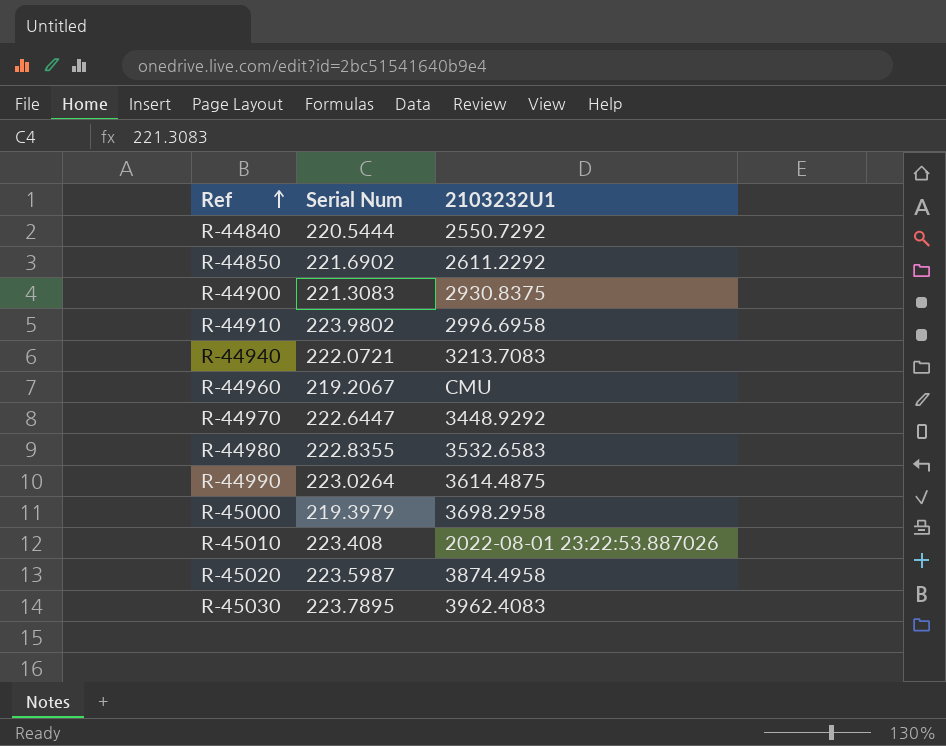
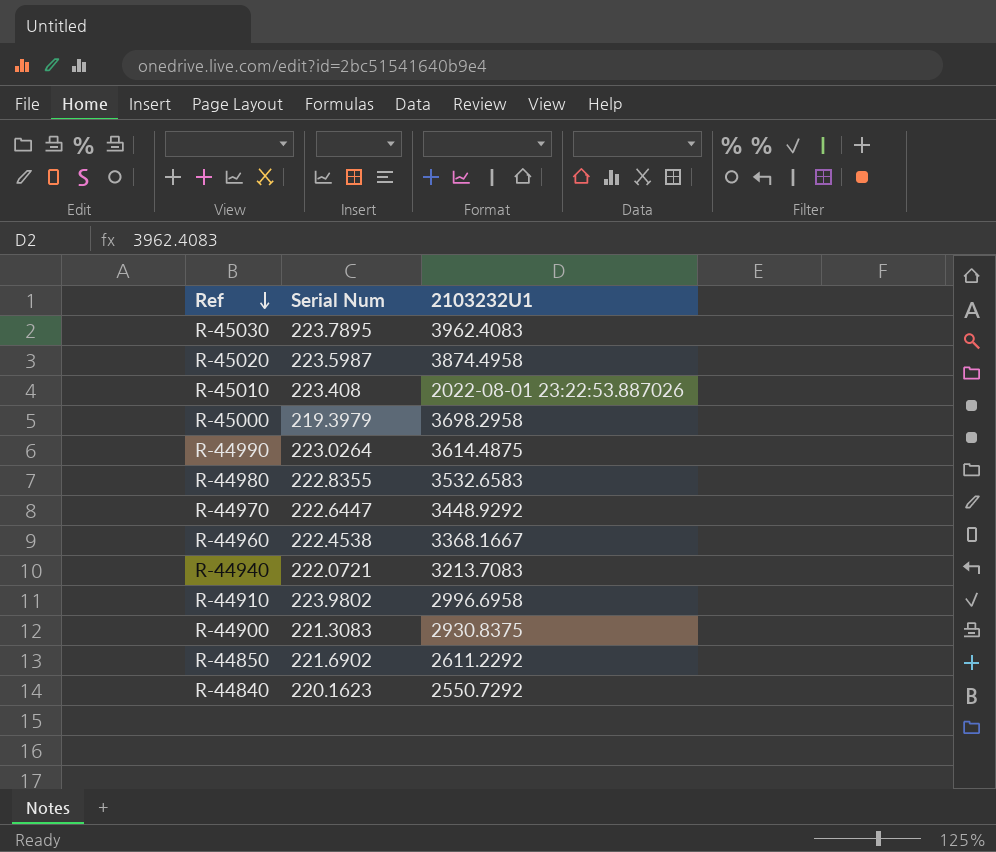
row order: Ref ascending -> Ref descending
R-44960 | Serial Num: 219.2067 -> 222.4538
R-44960 | 2103232U1: CMU -> 3368.1667
R-44840 | Serial Num: 220.5444 -> 220.1623

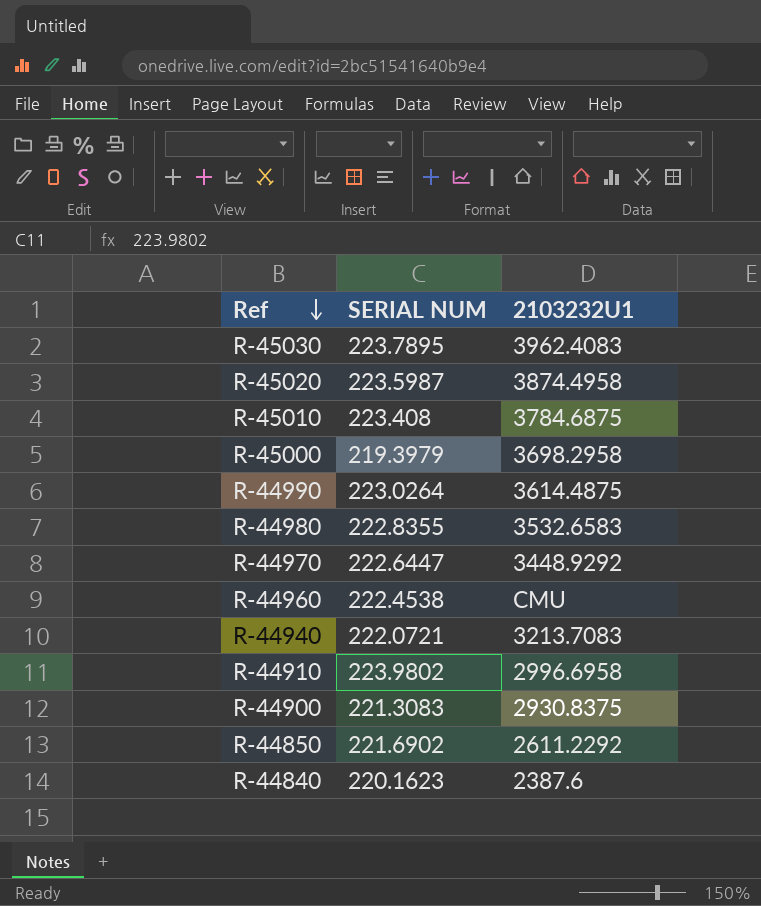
column name: Serial Num -> SERIAL NUM
R-45010 | 2103232U1: 2022-08-01 23:22:53.887026 -> 3784.6875
R-44960 | 2103232U1: 3368.1667 -> CMU
R-44840 | 2103232U1: 2550.7292 -> 2387.6

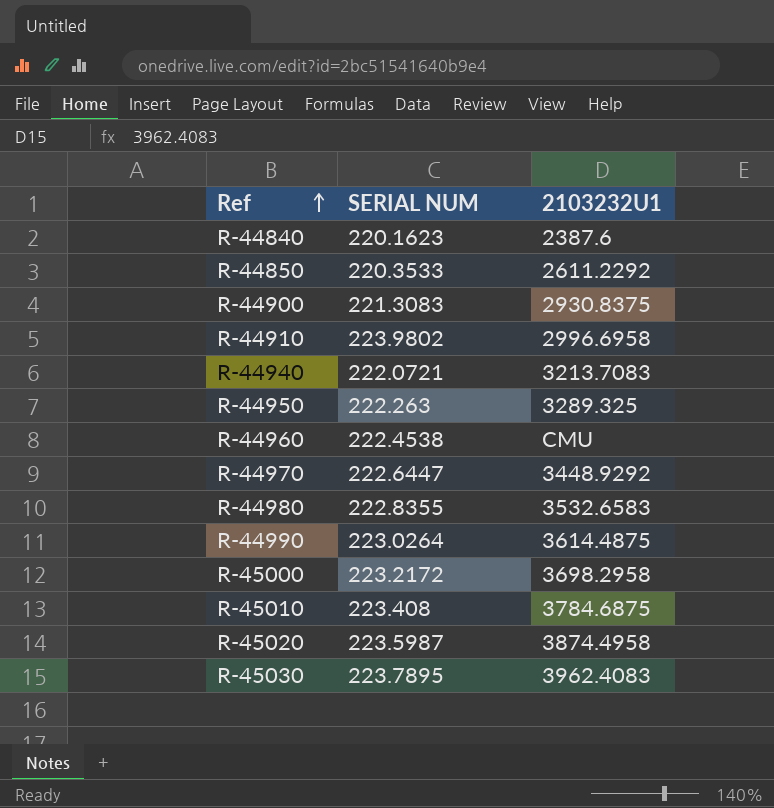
row order: Ref descending -> Ref ascending
R-44850 | SERIAL NUM: 221.6902 -> 220.3533
row R-44950: none -> 222.263 | 3289.325
R-45000 | SERIAL NUM: 219.3979 -> 223.2172

